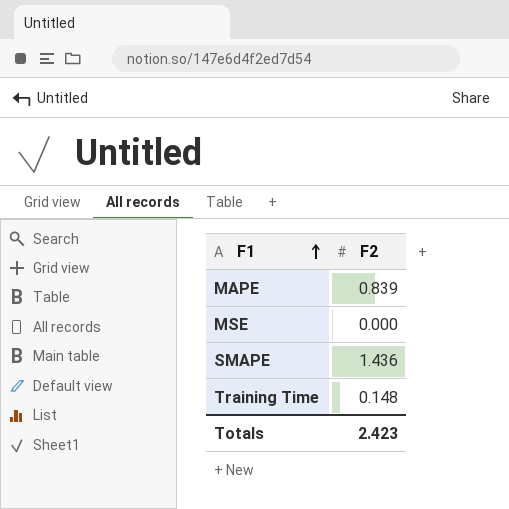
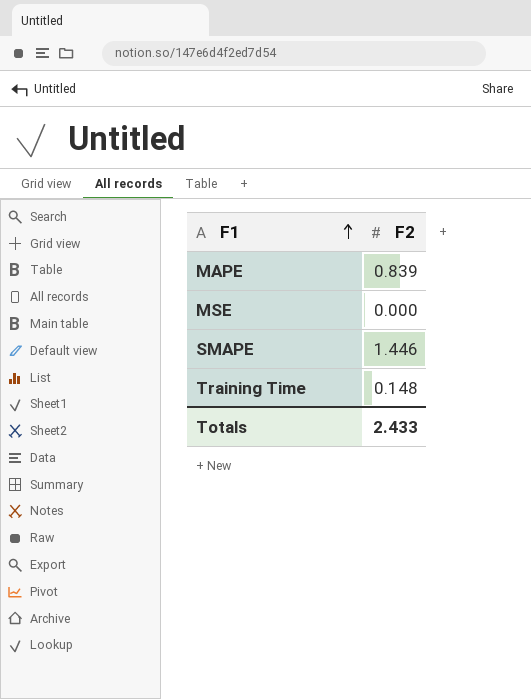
SMAPE | F2: 1.436 -> 1.446
Totals | F2: 2.423 -> 2.433

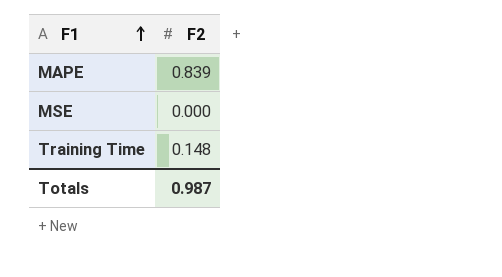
row SMAPE: 1.446 -> none
Totals | F2: 2.433 -> 0.987

